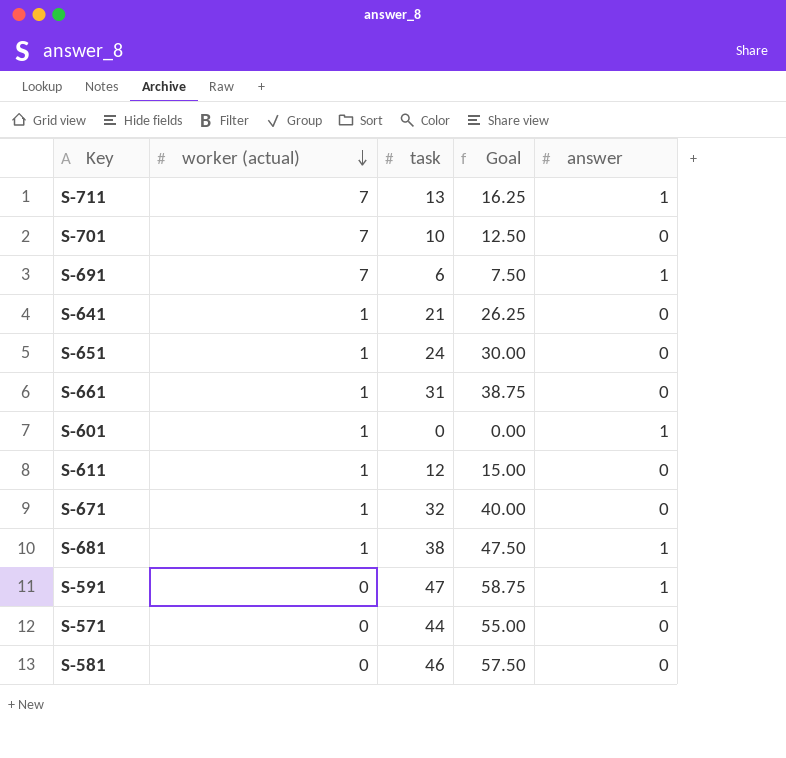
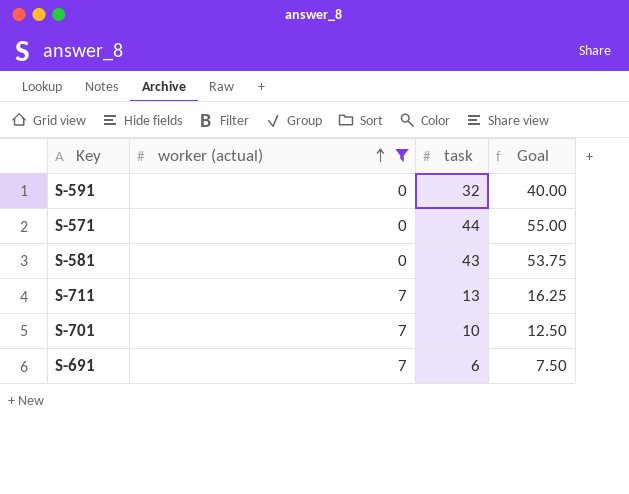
filter: none -> worker (actual) != 1
row order: worker (actual) descending -> worker (actual) ascending
column answer | position: 5 -> none
S-591 | task: 47 -> 32
S-591 | Goal: 58.75 -> 40.00
S-581 | task: 46 -> 43
S-581 | Goal: 57.50 -> 53.75

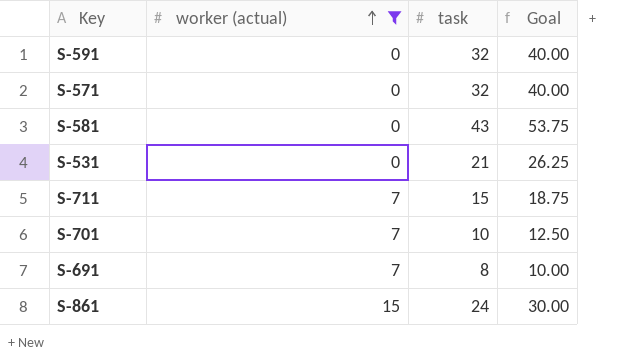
S-571 | task: 44 -> 32
S-571 | Goal: 55.00 -> 40.00
row S-531: none -> 0 | 21 | 26.25
S-711 | task: 13 -> 15
S-711 | Goal: 16.25 -> 18.75
S-691 | task: 6 -> 8
S-691 | Goal: 7.50 -> 10.00
row S-861: none -> 15 | 24 | 30.00

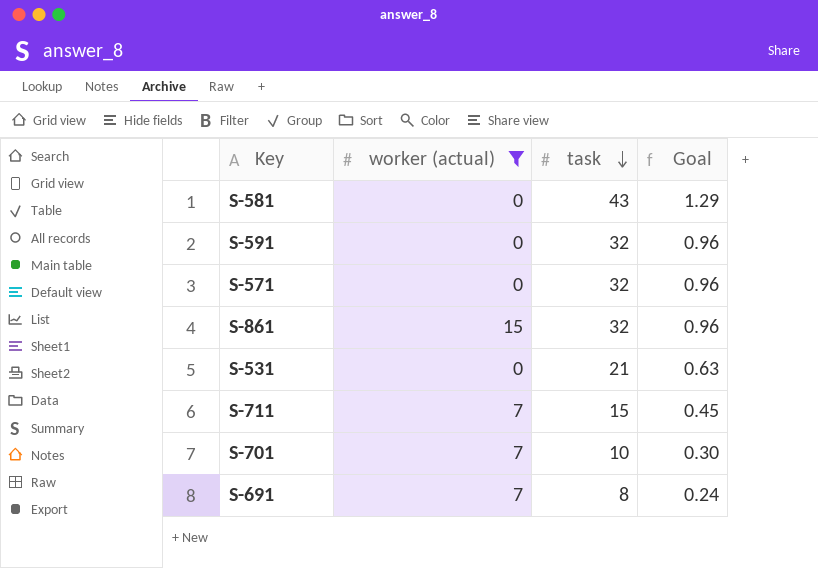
row order: worker (actual) ascending -> task descending
column Goal | formula: [task] * 1.25 -> [task] * 0.03
S-861 | task: 24 -> 32

